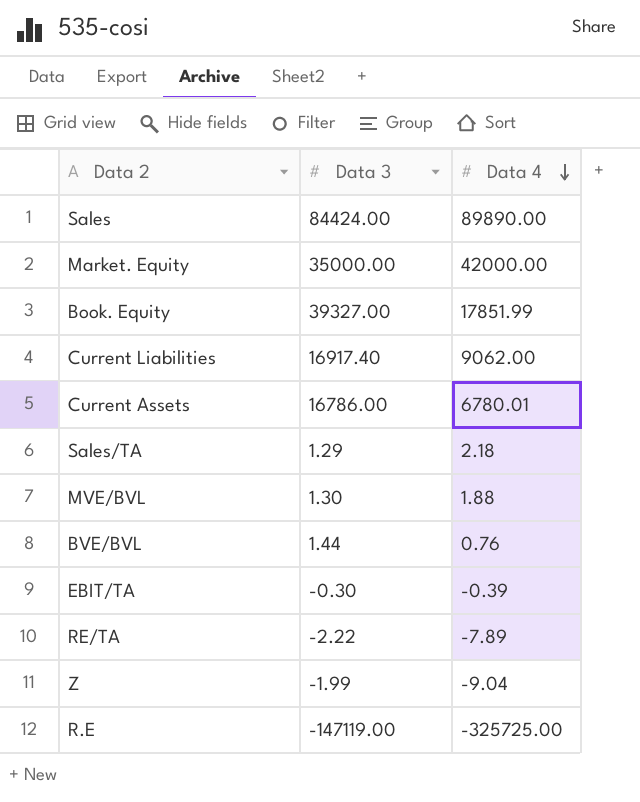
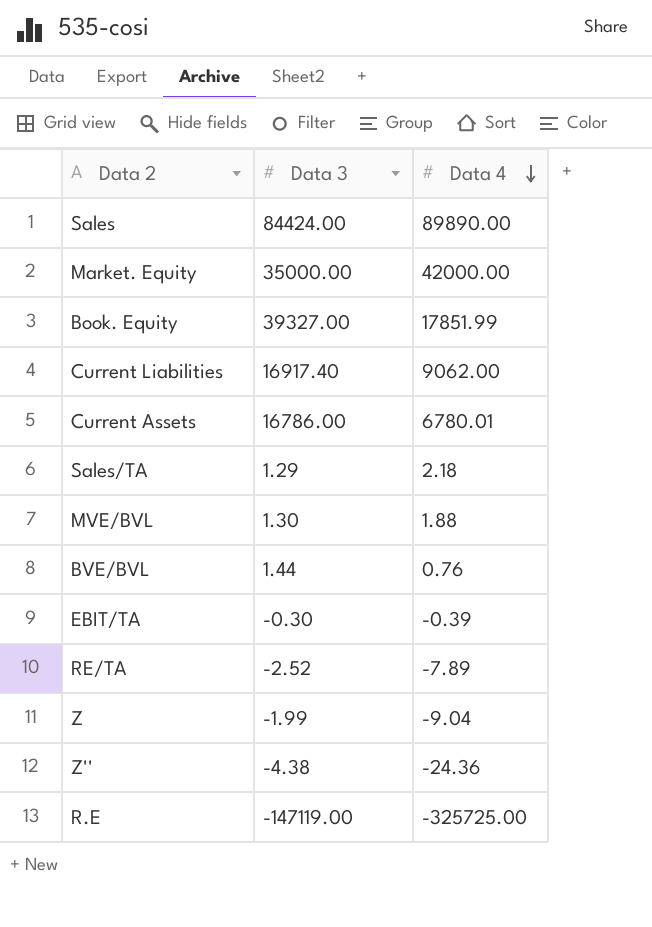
RE/TA | Data 3: -2.22 -> -2.52
row Z'': none -> -4.38 | -24.36

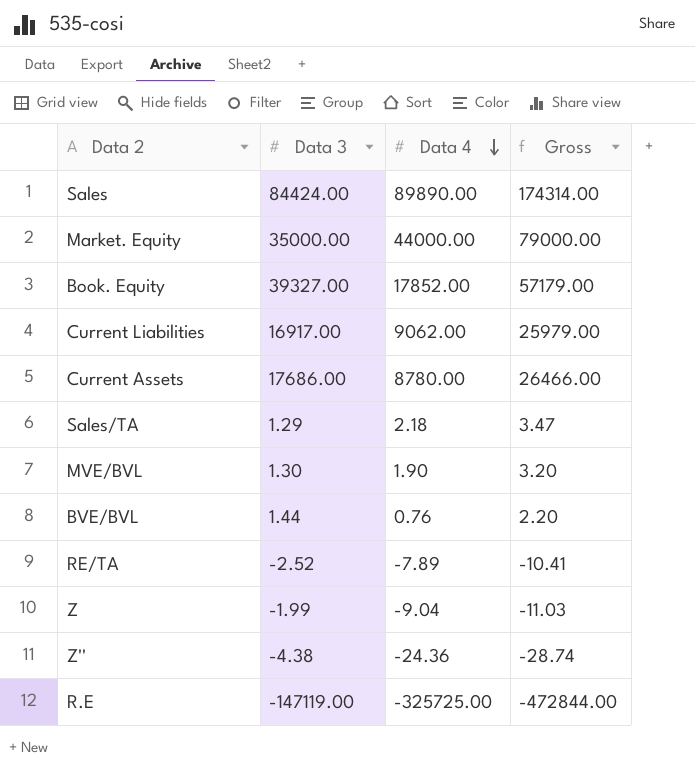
column Gross | formula: none -> [Data 3] + [Data 4]
row EBIT/TA: -0.30 | -0.39 -> none
Market. Equity | Data 4: 42000.00 -> 44000.00
Book. Equity | Data 4: 17851.99 -> 17852.00
Current Liabilities | Data 3: 16917.40 -> 16917.00
Current Assets | Data 3: 16786.00 -> 17686.00
Current Assets | Data 4: 6780.01 -> 8780.00
MVE/BVL | Data 4: 1.88 -> 1.90

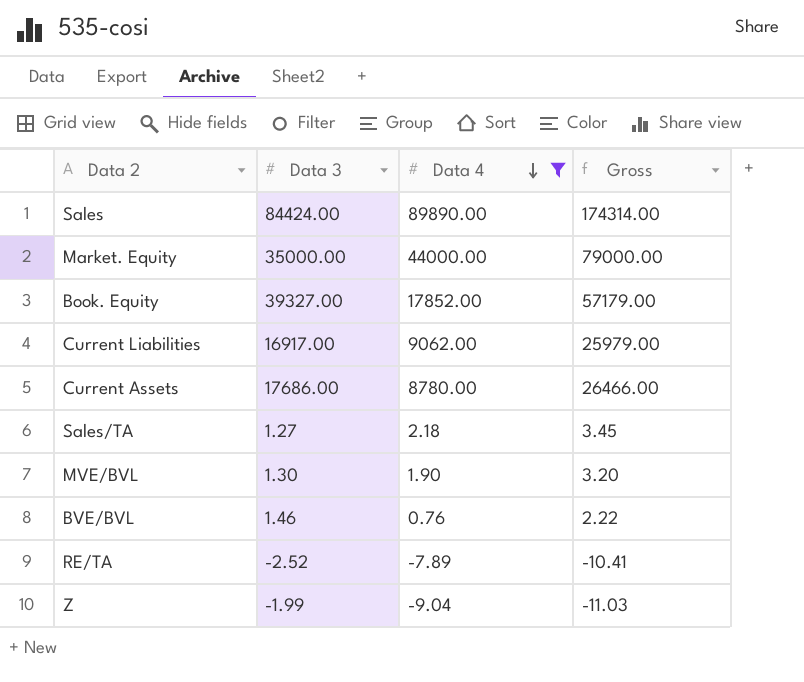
filter: none -> Data 4 >= -9.04
Sales/TA | Data 3: 1.29 -> 1.27
Sales/TA | Gross: 3.47 -> 3.45
BVE/BVL | Data 3: 1.44 -> 1.46
BVE/BVL | Gross: 2.20 -> 2.22

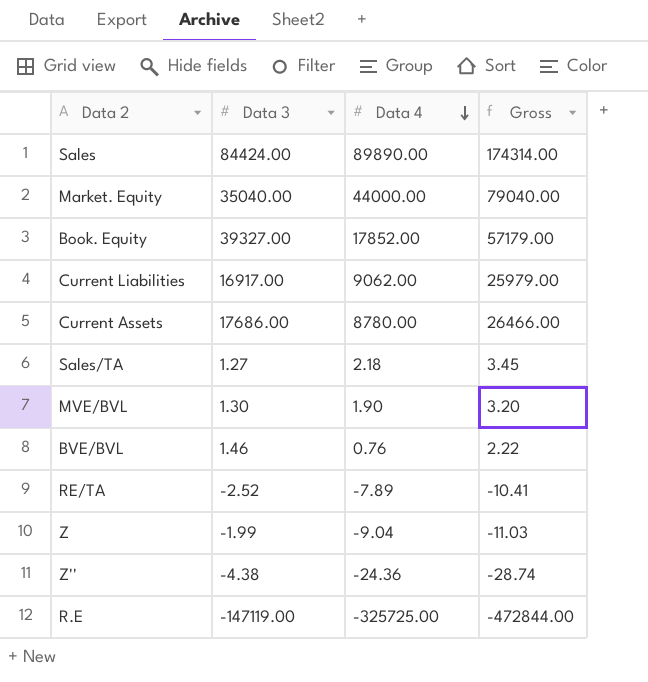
filter: Data 4 >= -9.04 -> none
Market. Equity | Data 3: 35000.00 -> 35040.00
Market. Equity | Gross: 79000.00 -> 79040.00

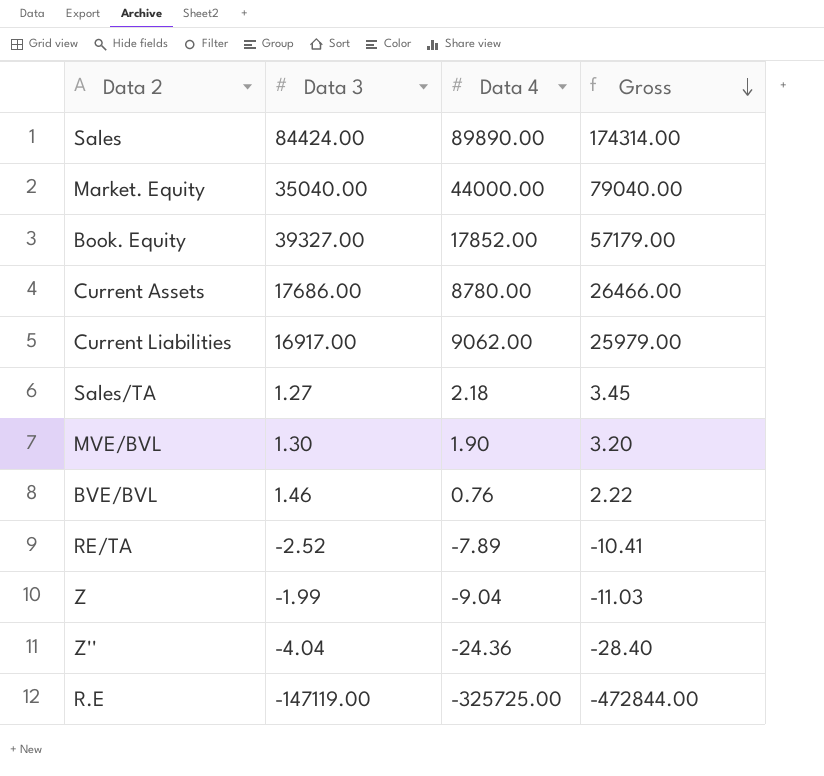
row order: Data 4 descending -> Gross descending
Z'' | Data 3: -4.38 -> -4.04
Z'' | Gross: -28.74 -> -28.40

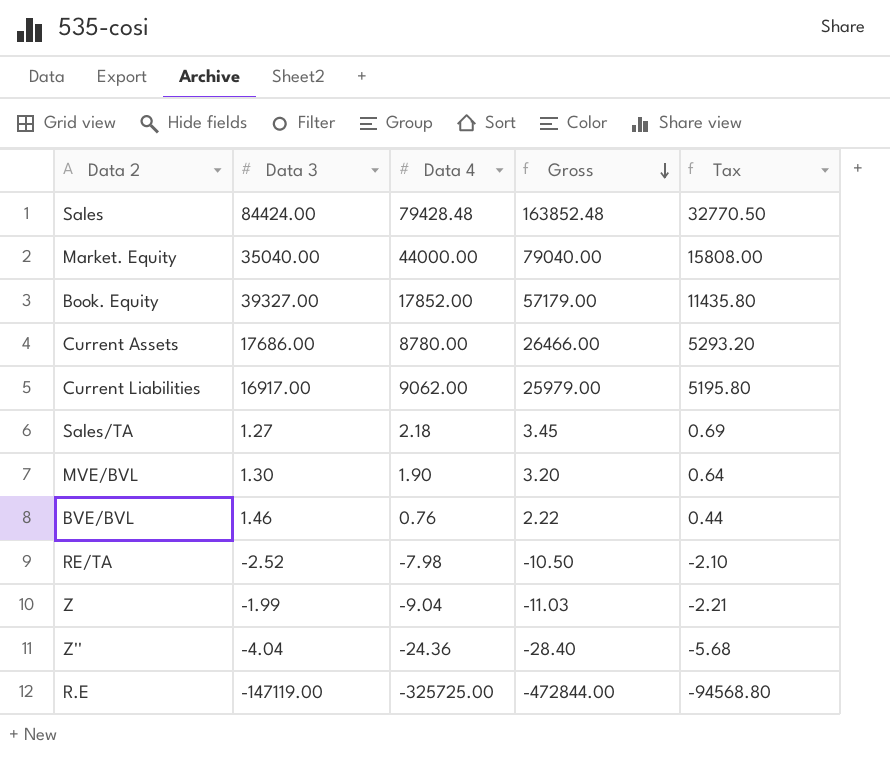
column Tax | formula: none -> [Gross] * 0.2
Sales | Data 4: 89890.00 -> 79428.48
Sales | Gross: 174314.00 -> 163852.48
RE/TA | Data 4: -7.89 -> -7.98
RE/TA | Gross: -10.41 -> -10.50

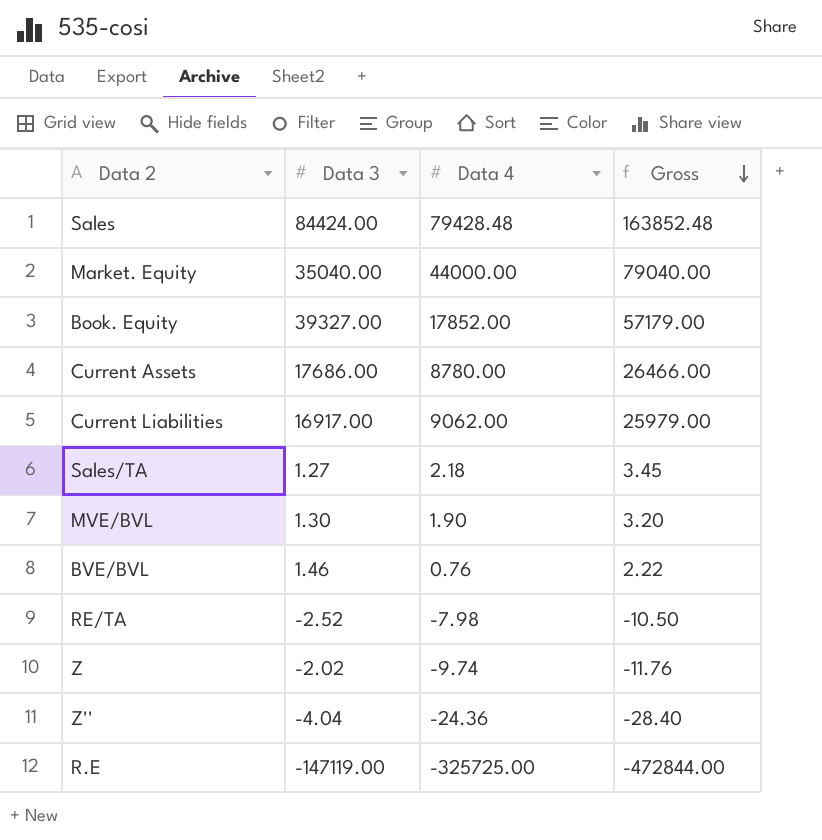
column Tax | formula: [Gross] * 0.2 -> none
Z | Data 3: -1.99 -> -2.02
Z | Data 4: -9.04 -> -9.74
Z | Gross: -11.03 -> -11.76

